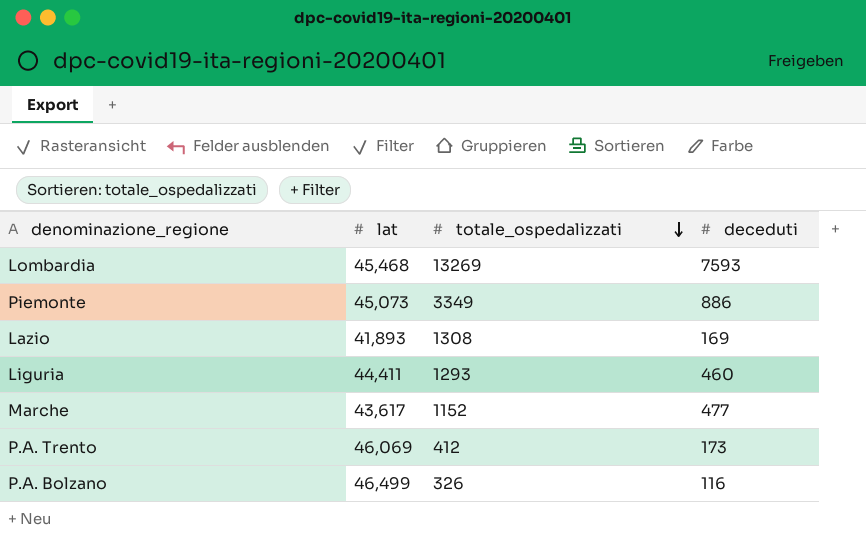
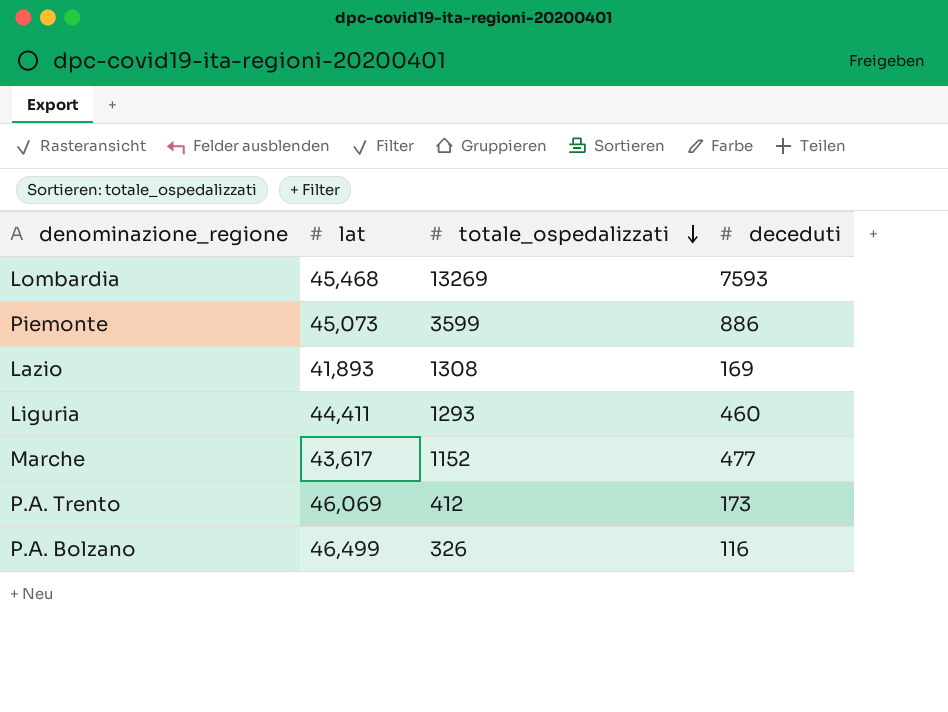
Piemonte | totale_ospedalizzati: 3349 -> 3599

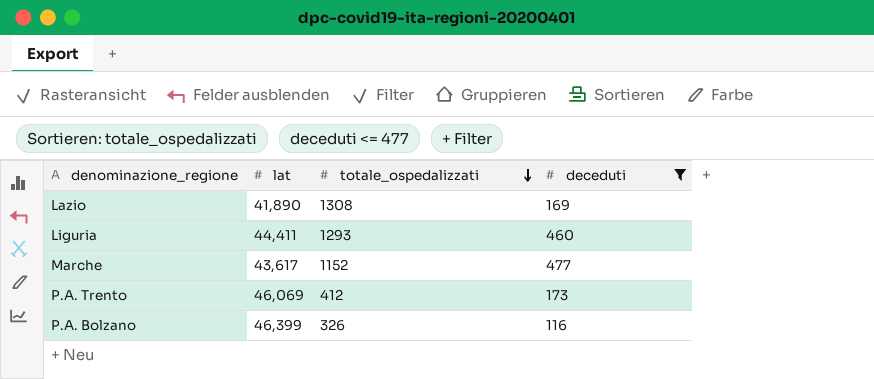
filter: none -> deceduti <= 477
Lazio | lat: 41,893 -> 41,890
P.A. Bolzano | lat: 46,499 -> 46,399

